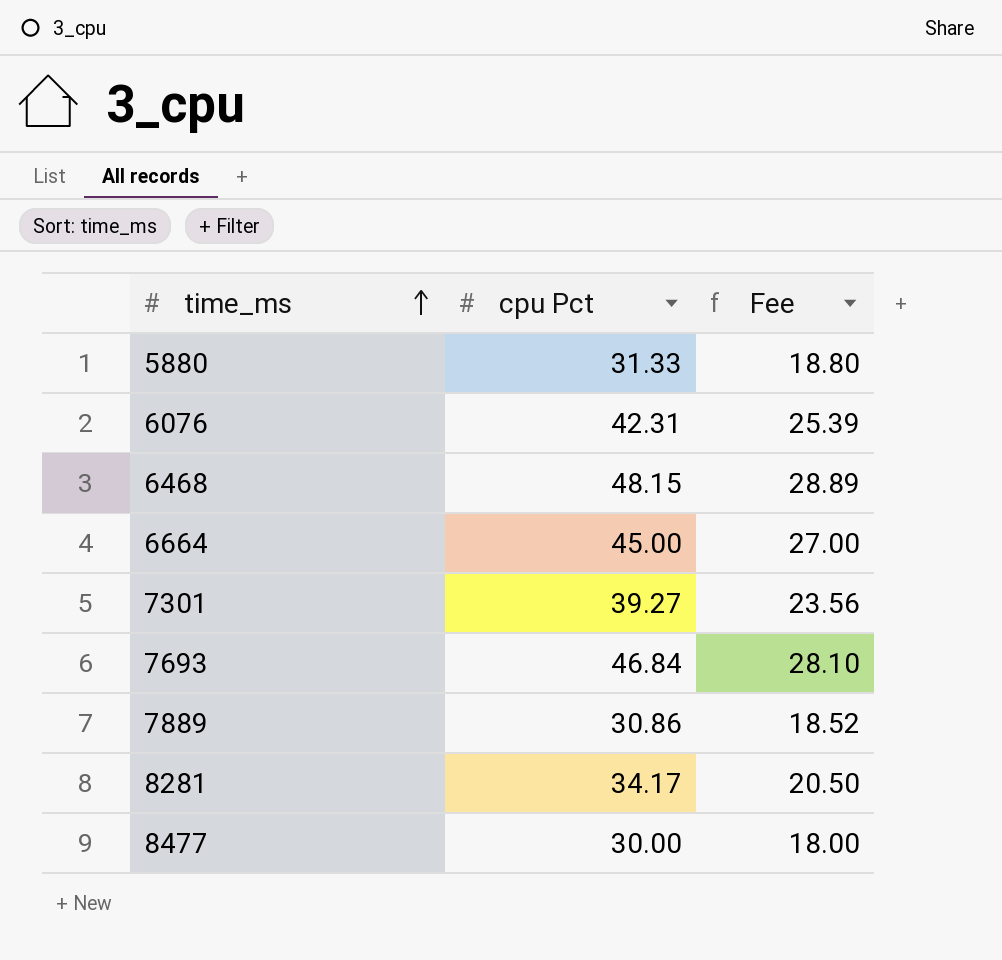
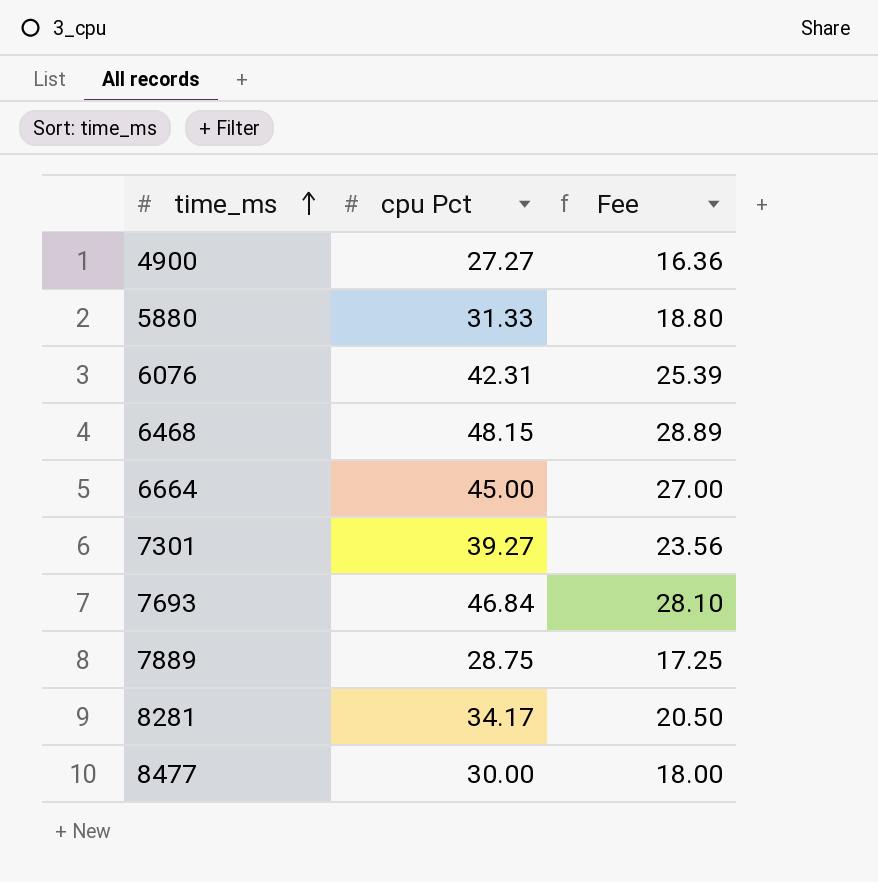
row 4900: none -> 27.27 | 16.36
7889 | cpu Pct: 30.86 -> 28.75
7889 | Fee: 18.52 -> 17.25

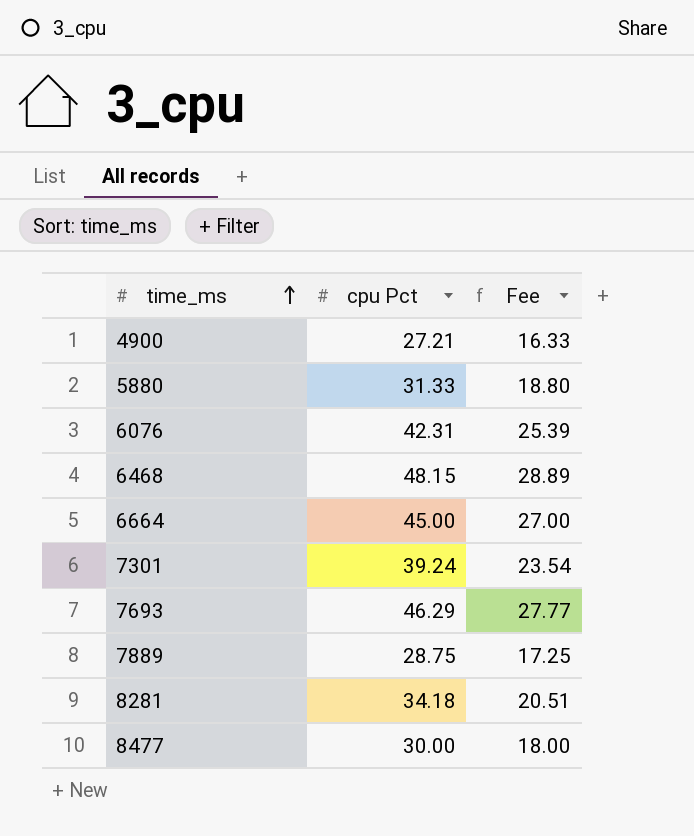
4900 | cpu Pct: 27.27 -> 27.21
4900 | Fee: 16.36 -> 16.33
7301 | cpu Pct: 39.27 -> 39.24
7301 | Fee: 23.56 -> 23.54
7693 | cpu Pct: 46.84 -> 46.29
7693 | Fee: 28.10 -> 27.77
8281 | cpu Pct: 34.17 -> 34.18
8281 | Fee: 20.50 -> 20.51

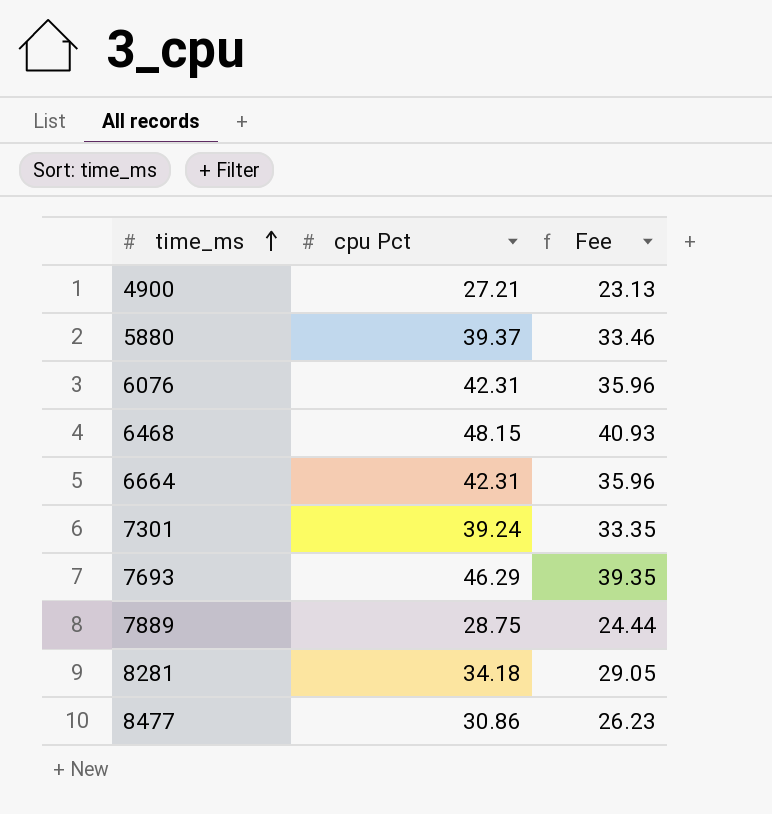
column Fee | formula: [cpu Pct] * 0.6 -> [cpu Pct] * 0.85
5880 | cpu Pct: 31.33 -> 39.37
6664 | cpu Pct: 45.00 -> 42.31
8477 | cpu Pct: 30.00 -> 30.86

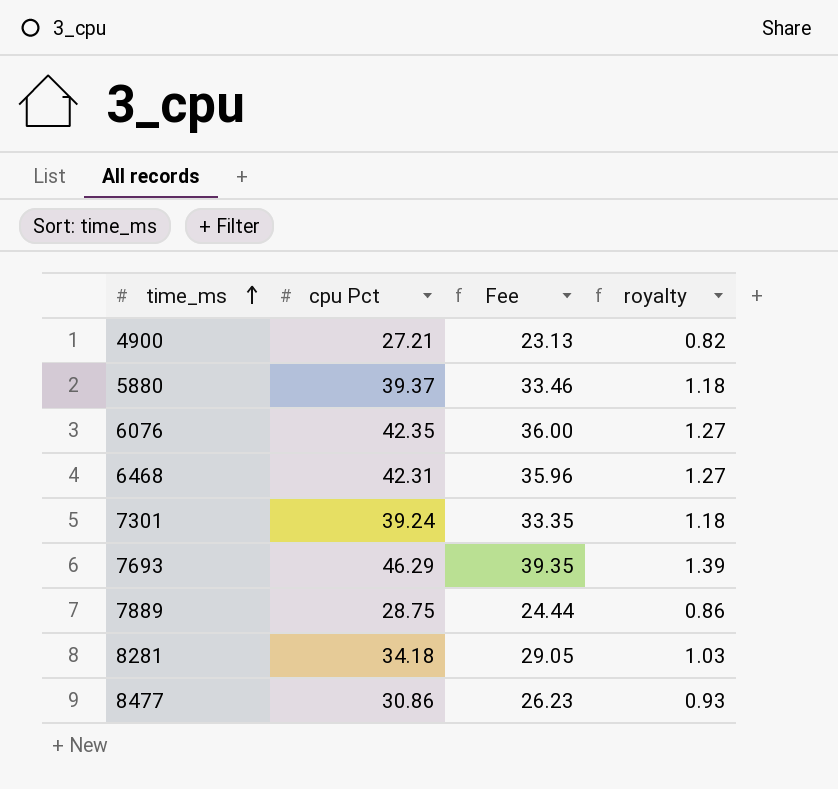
column royalty | formula: none -> [cpu Pct] * 0.03
row 6664: 42.31 | 35.96 -> none
6076 | cpu Pct: 42.31 -> 42.35
6076 | Fee: 35.96 -> 36.00
6468 | cpu Pct: 48.15 -> 42.31
6468 | Fee: 40.93 -> 35.96

